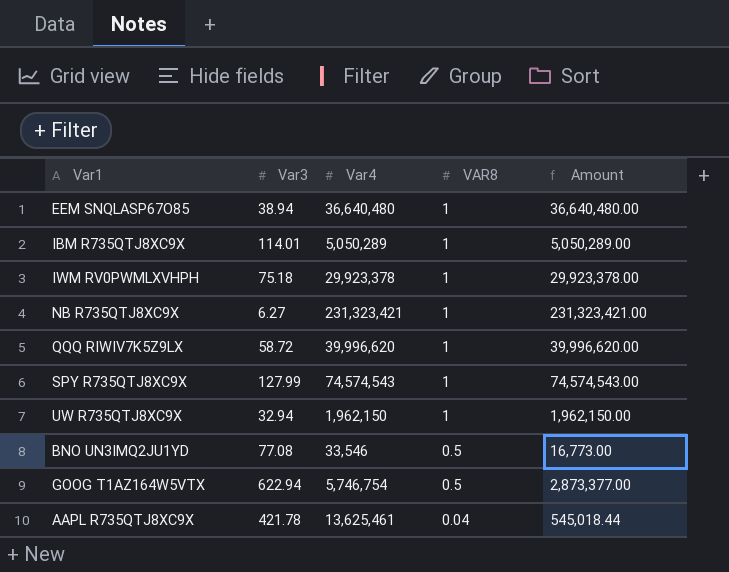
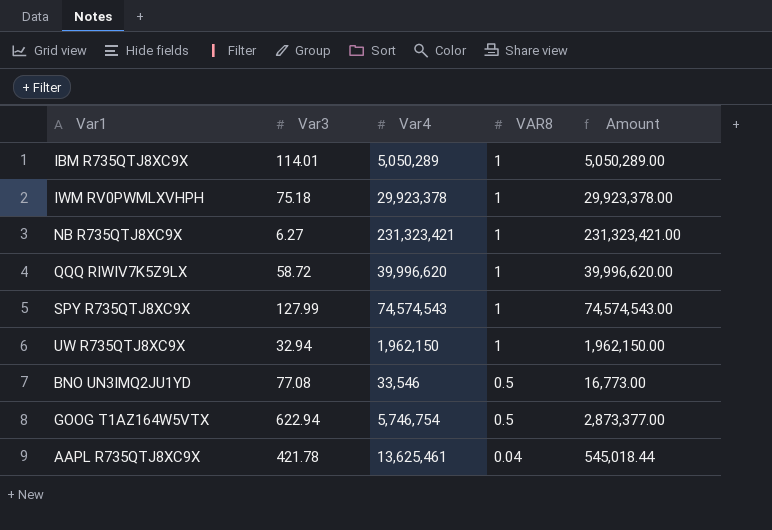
row EEM SNQLASP67O85: 38.94 | 36,640,480 | 1 | 36,640,480.00 -> none

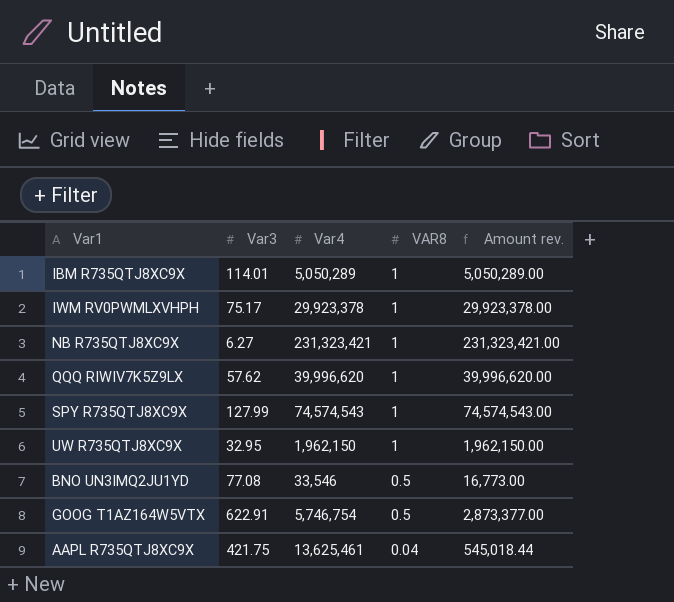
column name: Amount -> Amount rev.
IWM RV0PWMLXVHPH | Var3: 75.18 -> 75.17
QQQ RIWIV7K5Z9LX | Var3: 58.72 -> 57.62
UW R735QTJ8XC9X | Var3: 32.94 -> 32.95
GOOG T1AZ164W5VTX | Var3: 622.94 -> 622.91
AAPL R735QTJ8XC9X | Var3: 421.78 -> 421.75

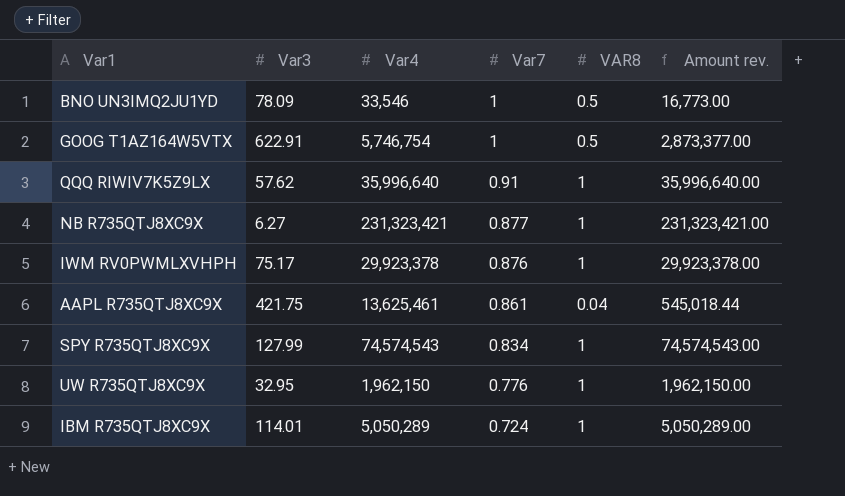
row order: VAR8 descending -> Var7 descending
column Var7 | position: none -> 4
BNO UN3IMQ2JU1YD | Var3: 77.08 -> 78.09
QQQ RIWIV7K5Z9LX | Var4: 39,996,620 -> 35,996,640
QQQ RIWIV7K5Z9LX | Amount rev.: 39,996,620.00 -> 35,996,640.00

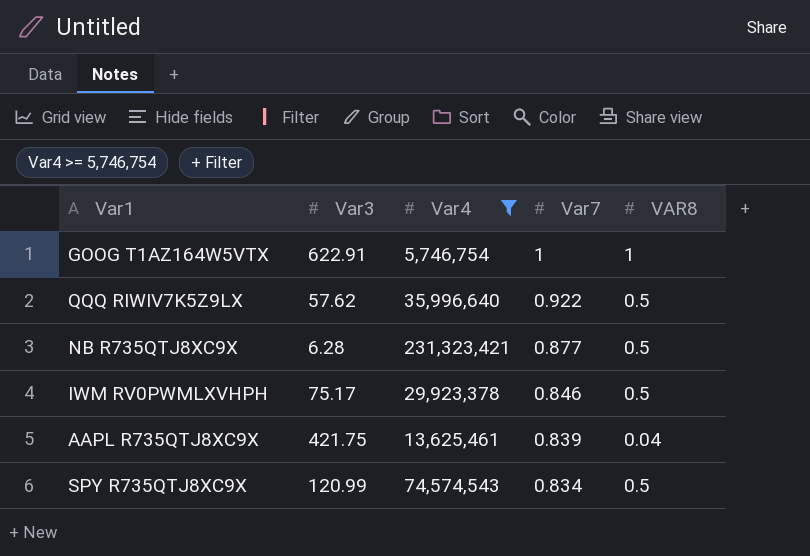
filter: none -> Var4 >= 5,746,754
column Amount rev. | formula: [Var4] * [VAR8] -> none
GOOG T1AZ164W5VTX | VAR8: 0.5 -> 1
QQQ RIWIV7K5Z9LX | Var7: 0.91 -> 0.922
QQQ RIWIV7K5Z9LX | VAR8: 1 -> 0.5
NB R735QTJ8XC9X | Var3: 6.27 -> 6.28
NB R735QTJ8XC9X | VAR8: 1 -> 0.5
IWM RV0PWMLXVHPH | Var7: 0.876 -> 0.846
IWM RV0PWMLXVHPH | VAR8: 1 -> 0.5
AAPL R735QTJ8XC9X | Var7: 0.861 -> 0.839
SPY R735QTJ8XC9X | Var3: 127.99 -> 120.99
SPY R735QTJ8XC9X | VAR8: 1 -> 0.5

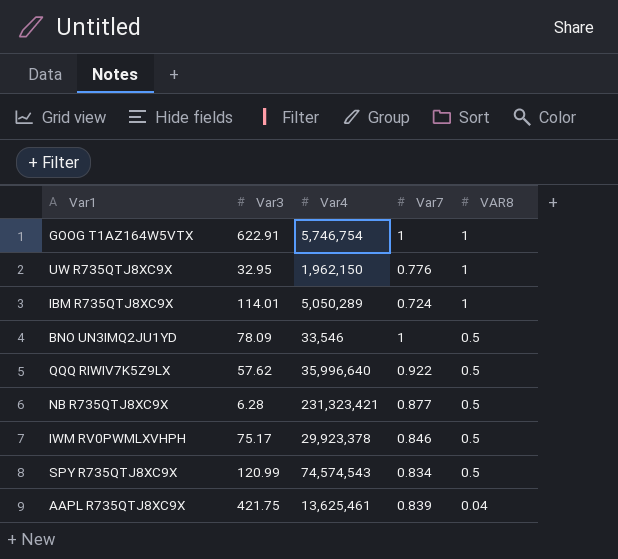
filter: Var4 >= 5,746,754 -> none
row order: Var7 descending -> VAR8 descending

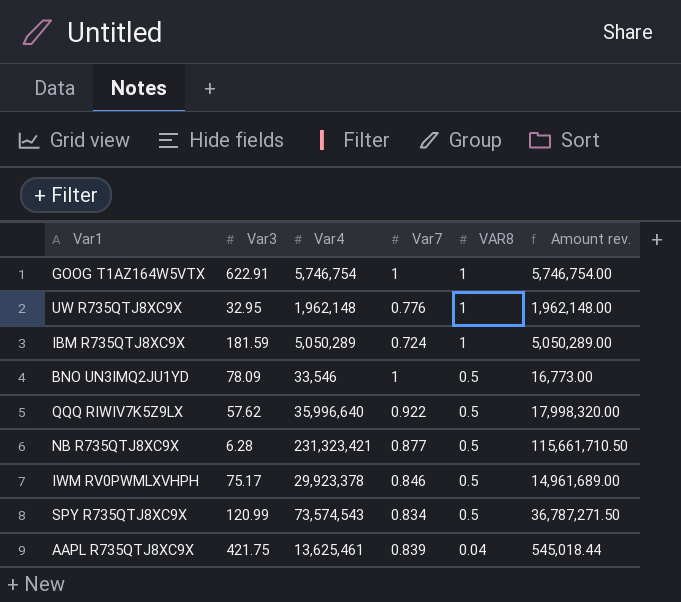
column Amount rev. | formula: none -> [Var4] * [VAR8]
UW R735QTJ8XC9X | Var4: 1,962,150 -> 1,962,148
IBM R735QTJ8XC9X | Var3: 114.01 -> 181.59
SPY R735QTJ8XC9X | Var4: 74,574,543 -> 73,574,543

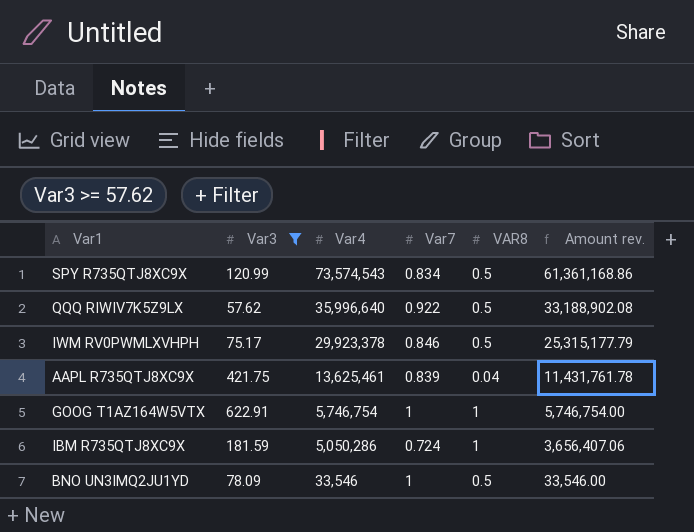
filter: none -> Var3 >= 57.62
row order: VAR8 descending -> Var4 descending
column Amount rev. | formula: [Var4] * [VAR8] -> [Var4] * [Var7]
IBM R735QTJ8XC9X | Var4: 5,050,289 -> 5,050,286

